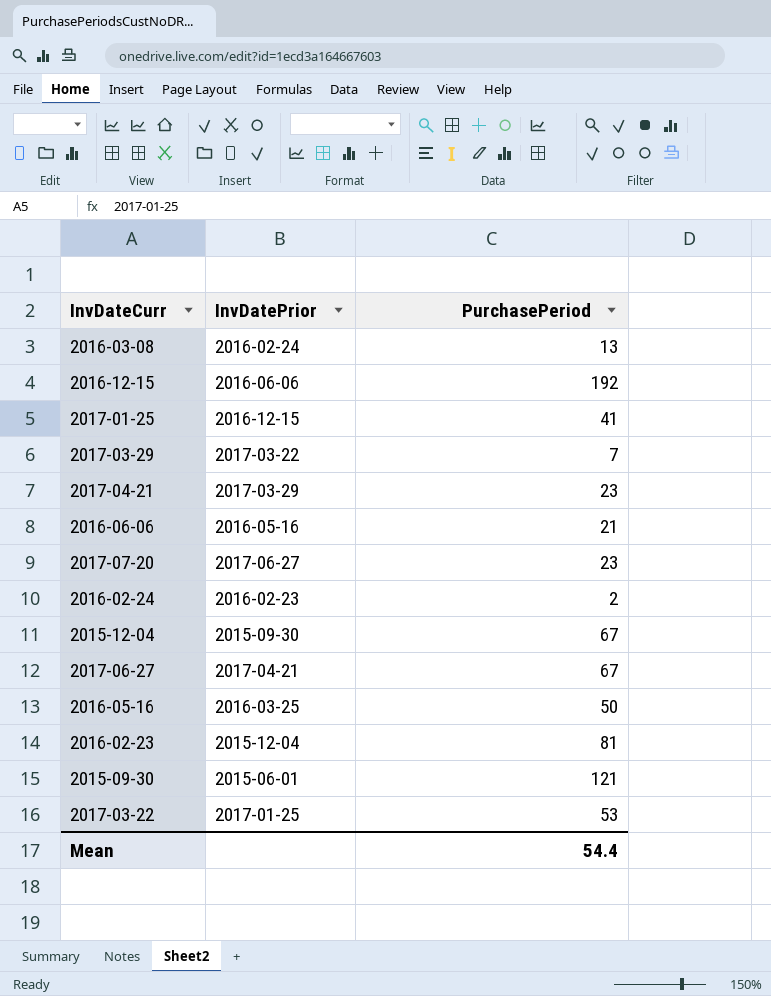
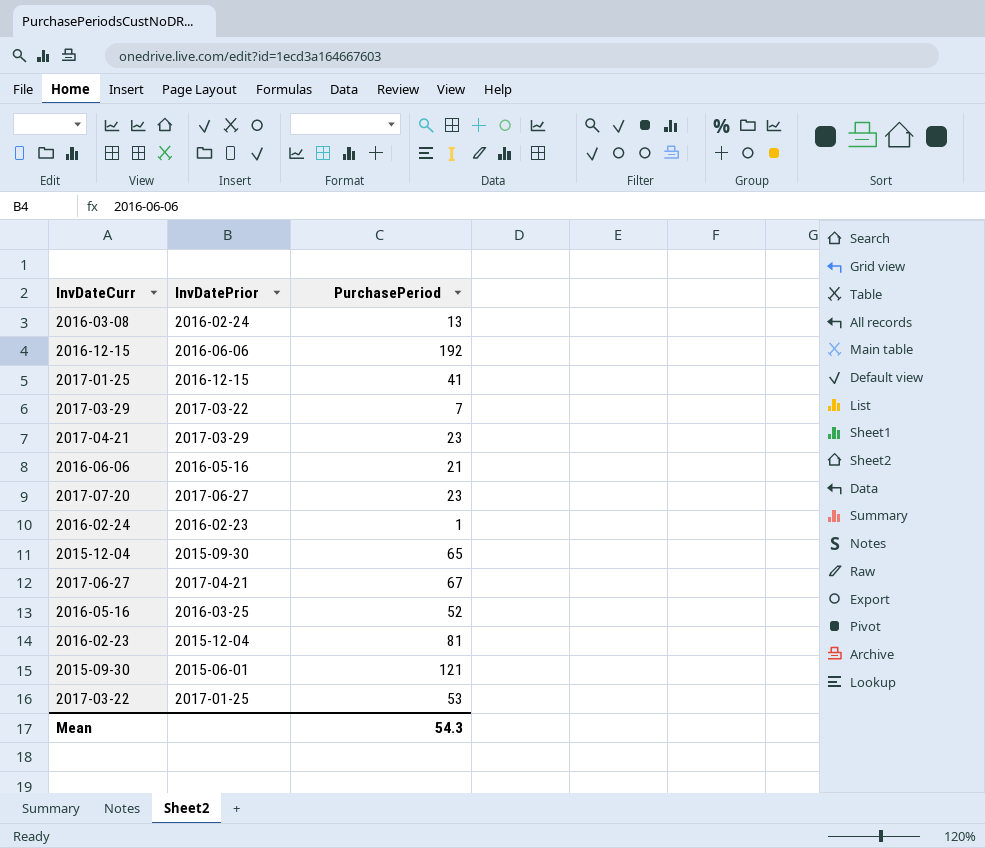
2016-02-24 | PurchasePeriod: 2 -> 1
2015-12-04 | PurchasePeriod: 67 -> 65
2016-05-16 | PurchasePeriod: 50 -> 52
Mean | PurchasePeriod: 54.4 -> 54.3

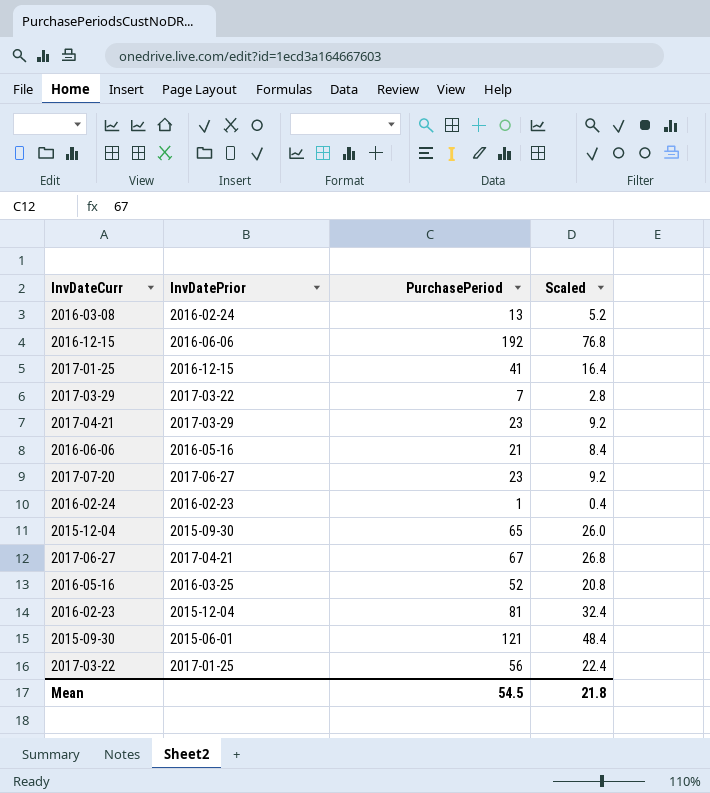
column Scaled | formula: none -> [PurchasePeriod] * 0.4
2017-03-22 | PurchasePeriod: 53 -> 56
Mean | PurchasePeriod: 54.3 -> 54.5

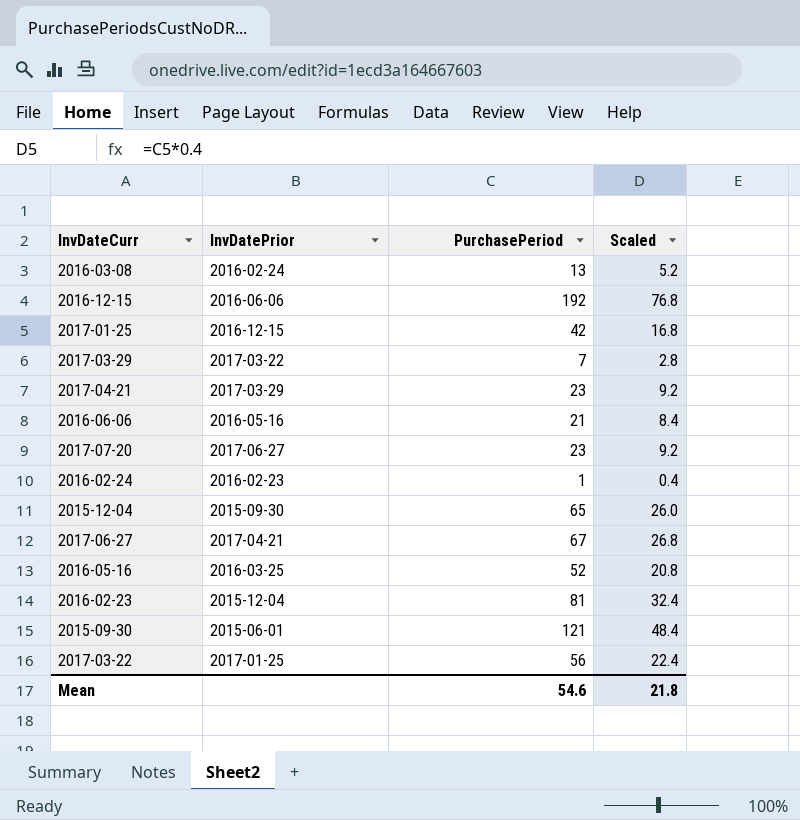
2017-01-25 | PurchasePeriod: 41 -> 42
2017-01-25 | Scaled: 16.4 -> 16.8
Mean | PurchasePeriod: 54.5 -> 54.6

